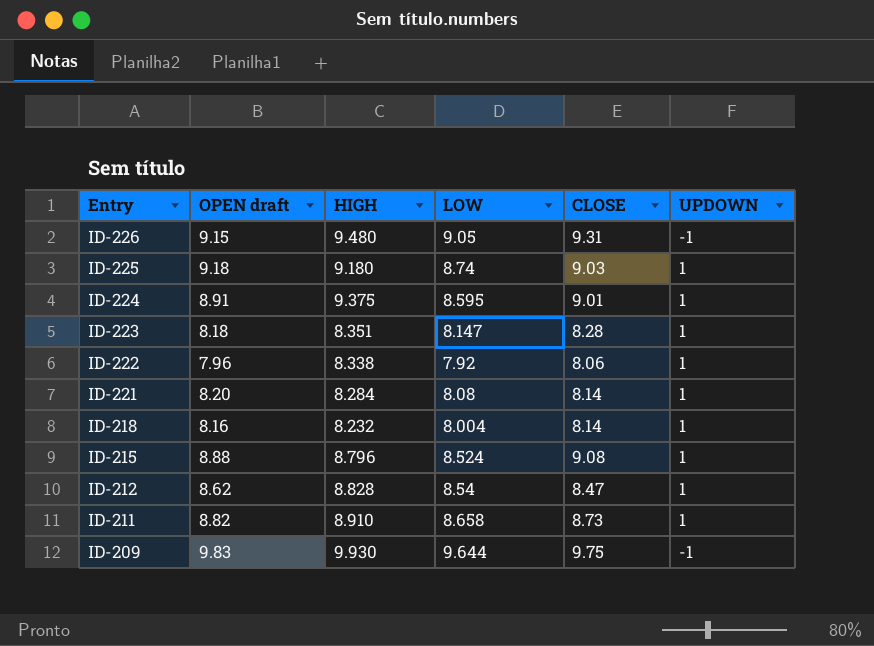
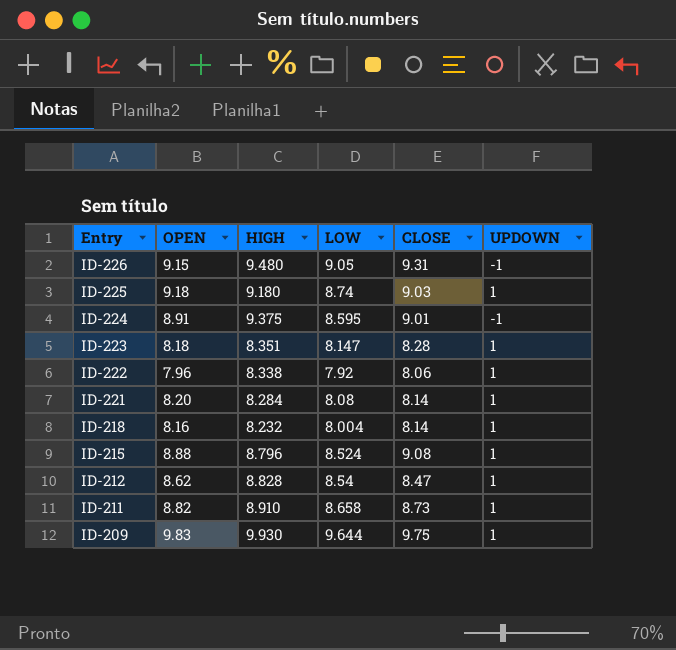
column name: OPEN draft -> OPEN
ID-224 | UPDOWN: 1 -> -1
ID-209 | UPDOWN: -1 -> 1

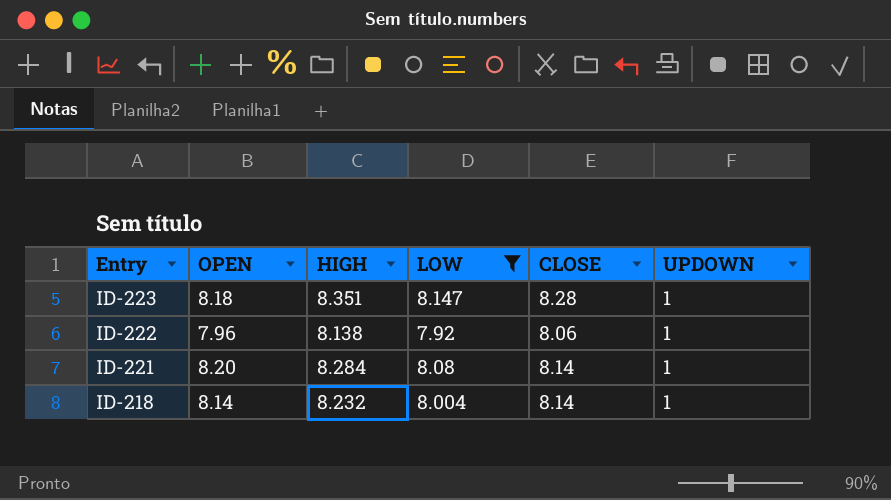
filter: none -> LOW <= 8.147
ID-222 | HIGH: 8.338 -> 8.138
ID-218 | OPEN: 8.16 -> 8.14

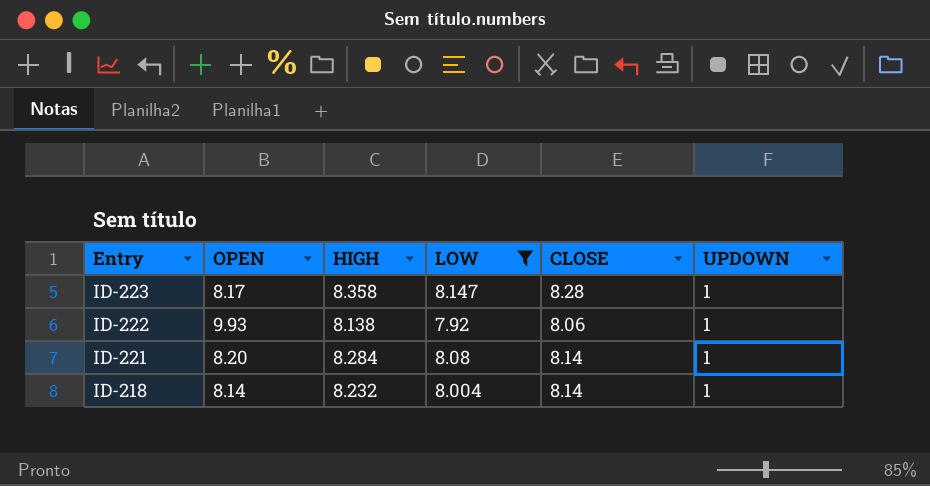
ID-223 | OPEN: 8.18 -> 8.17
ID-223 | HIGH: 8.351 -> 8.358
ID-222 | OPEN: 7.96 -> 9.93

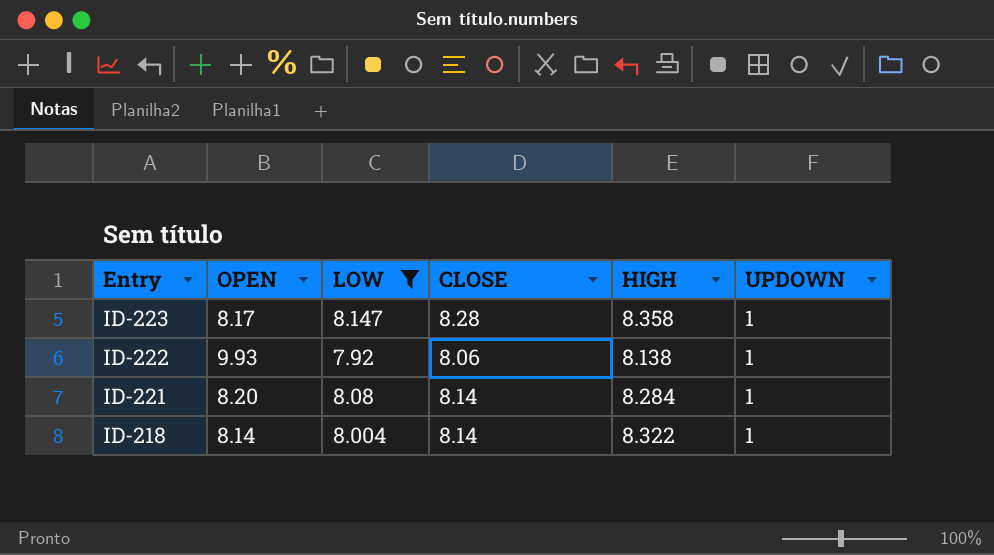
column HIGH | position: 3 -> 5
ID-218 | HIGH: 8.232 -> 8.322

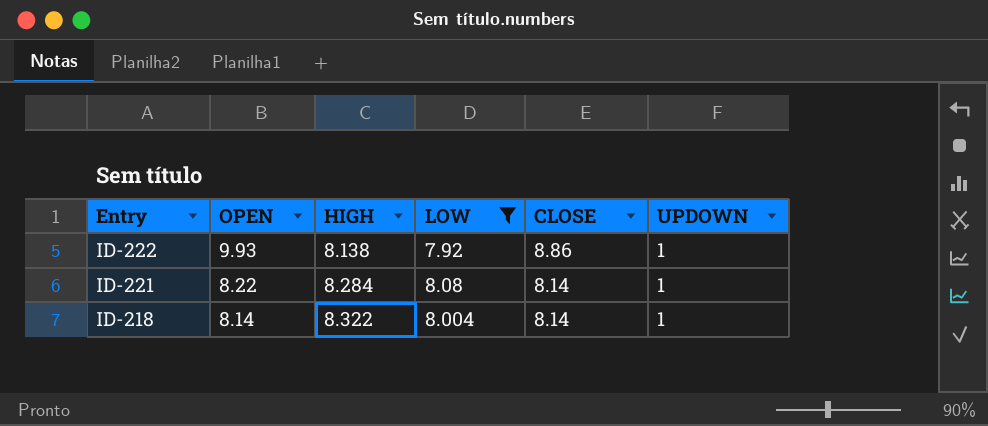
column HIGH | position: 5 -> 3
row ID-223: 8.17 | 8.147 | 8.28 | 8.358 | 1 -> none
ID-222 | CLOSE: 8.06 -> 8.86
ID-221 | OPEN: 8.20 -> 8.22

